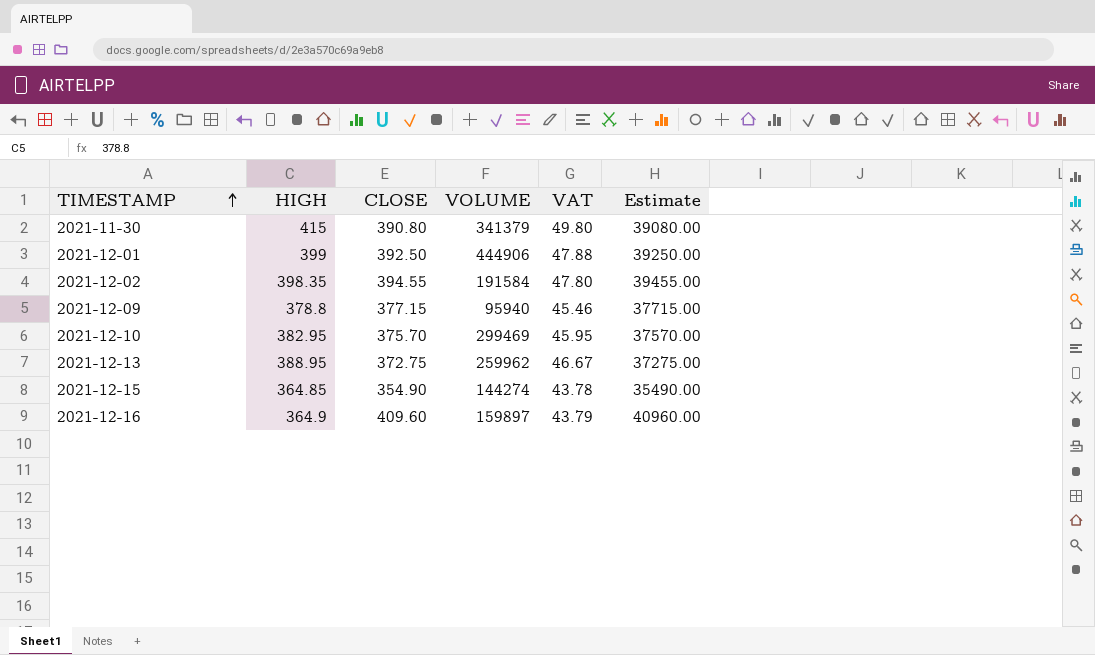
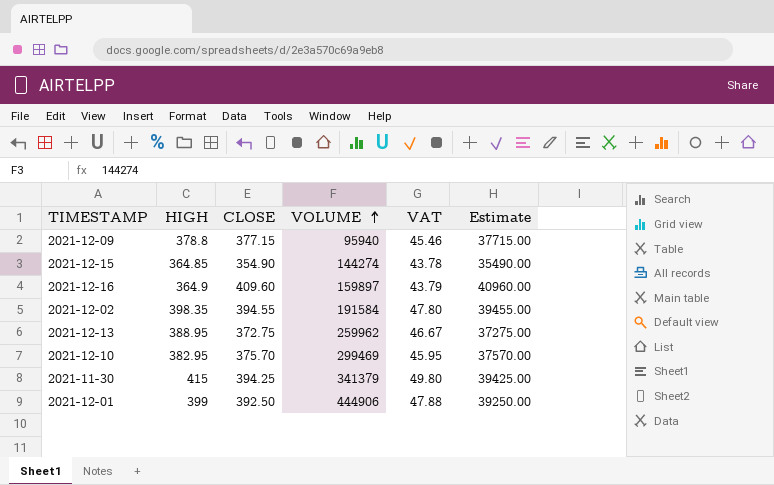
row order: TIMESTAMP ascending -> VOLUME ascending
2021-11-30 | CLOSE: 390.80 -> 394.25
2021-11-30 | Estimate: 39080.00 -> 39425.00

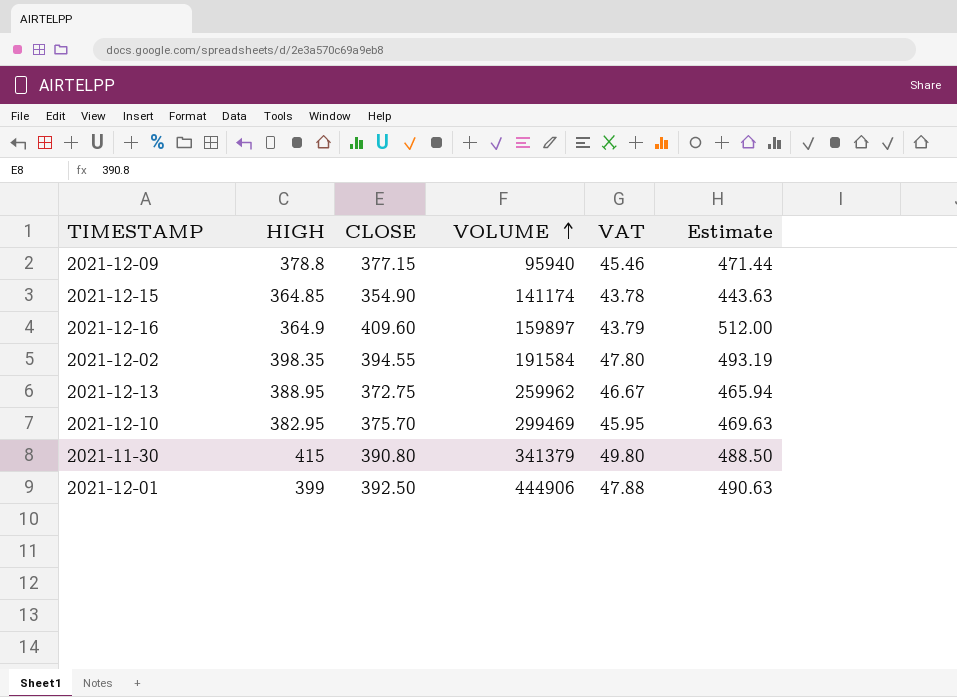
column Estimate | formula: [CLOSE] * 100 -> [CLOSE] * 1.25
2021-12-15 | VOLUME: 144274 -> 141174
2021-11-30 | CLOSE: 394.25 -> 390.80

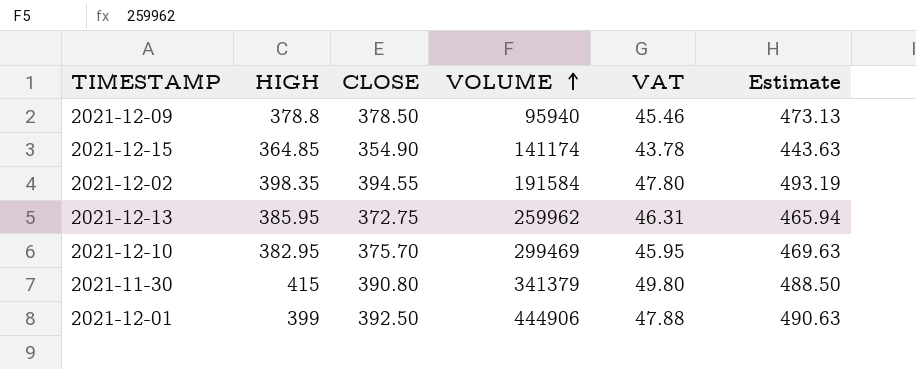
row 2021-12-16: 364.9 | 409.60 | 159897 | 43.79 | 512.00 -> none
2021-12-09 | CLOSE: 377.15 -> 378.50
2021-12-09 | Estimate: 471.44 -> 473.13
2021-12-13 | HIGH: 388.95 -> 385.95
2021-12-13 | VAT: 46.67 -> 46.31

